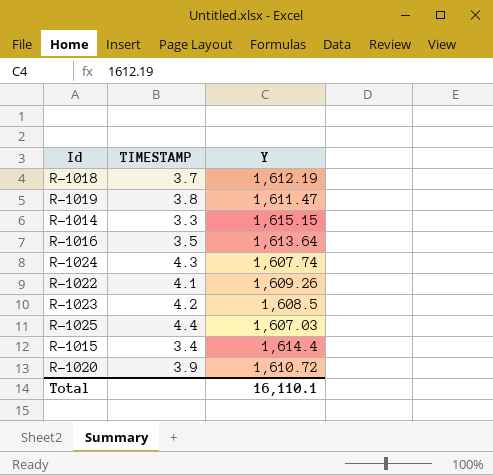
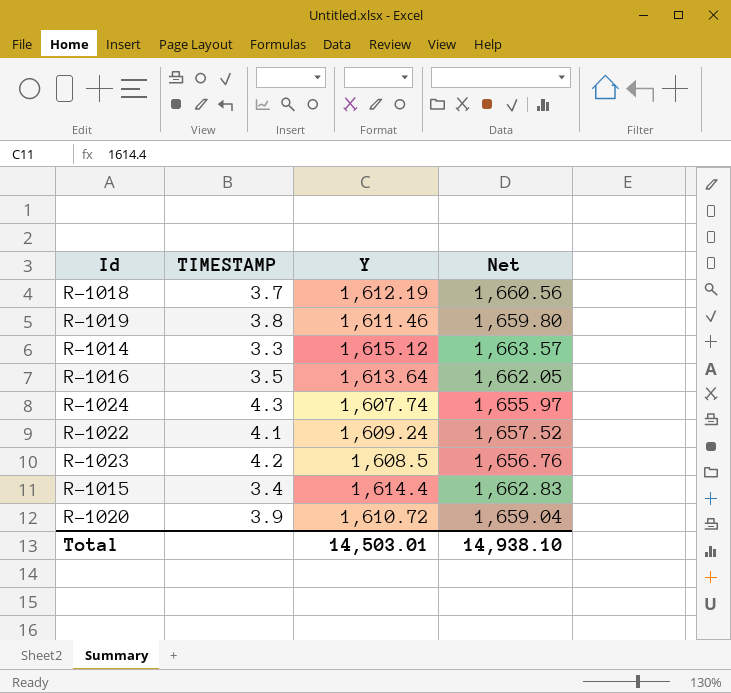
column Net | formula: none -> [Y] * 1.03
row R-1025: 4.4 | 1,607.03 -> none
R-1019 | Y: 1,611.47 -> 1,611.46
R-1014 | Y: 1,615.15 -> 1,615.12
R-1022 | Y: 1,609.26 -> 1,609.24
Total | Y: 16,110.1 -> 14,503.01

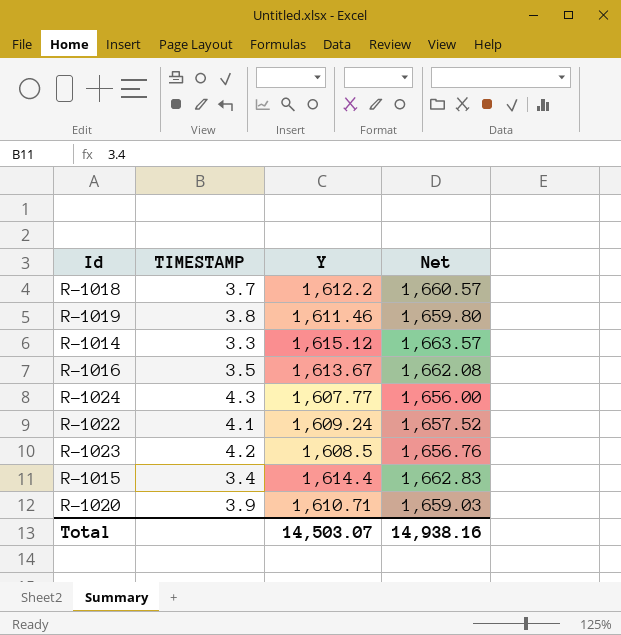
R-1018 | Y: 1,612.19 -> 1,612.2
R-1018 | Net: 1,660.56 -> 1,660.57
R-1016 | Y: 1,613.64 -> 1,613.67
R-1016 | Net: 1,662.05 -> 1,662.08
R-1024 | Y: 1,607.74 -> 1,607.77
R-1024 | Net: 1,655.97 -> 1,656.00
R-1020 | Y: 1,610.72 -> 1,610.71
R-1020 | Net: 1,659.04 -> 1,659.03
Total | Y: 14,503.01 -> 14,503.07
Total | Net: 14,938.10 -> 14,938.16

